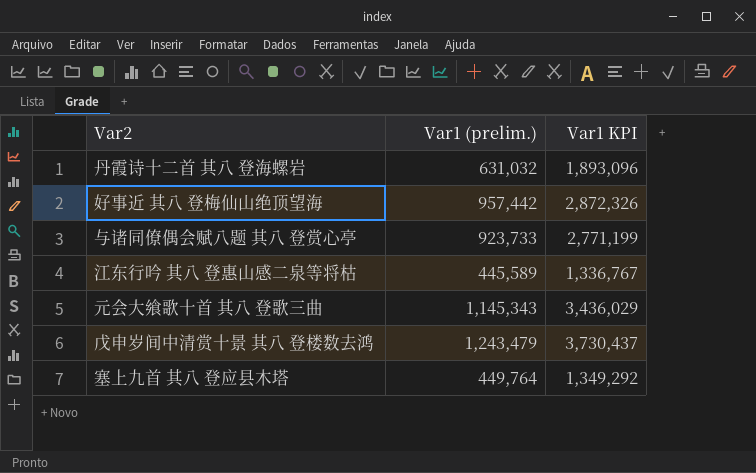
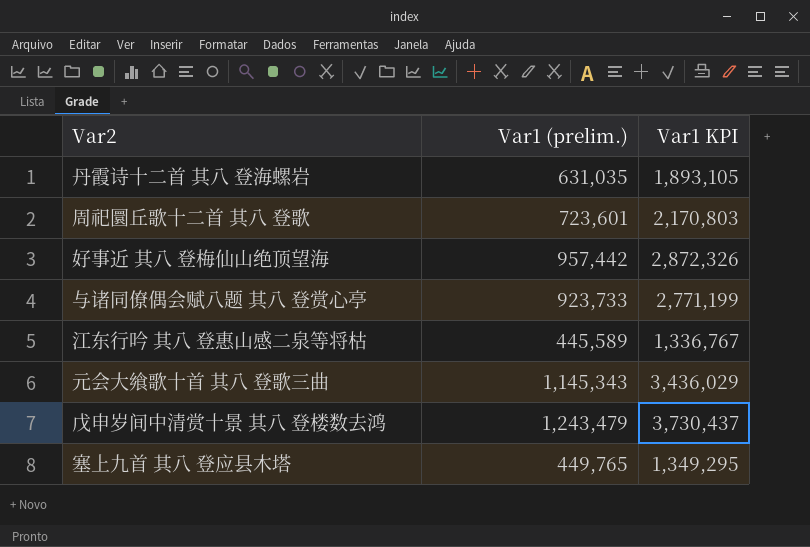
丹霞诗十二首 其八 登海螺岩 | Var1 (prelim.): 631,032 -> 631,035
丹霞诗十二首 其八 登海螺岩 | Var1 KPI: 1,893,096 -> 1,893,105
row 周祀圜丘歌十二首 其八 登歌: none -> 723,601 | 2,170,803
塞上九首 其八 登应县木塔 | Var1 (prelim.): 449,764 -> 449,765
塞上九首 其八 登应县木塔 | Var1 KPI: 1,349,292 -> 1,349,295

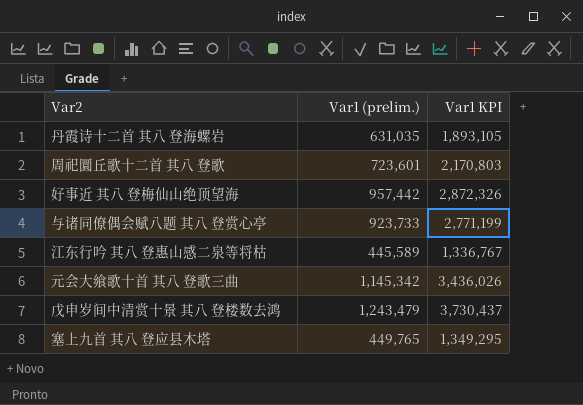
元会大飨歌十首 其八 登歌三曲 | Var1 (prelim.): 1,145,343 -> 1,145,342
元会大飨歌十首 其八 登歌三曲 | Var1 KPI: 3,436,029 -> 3,436,026

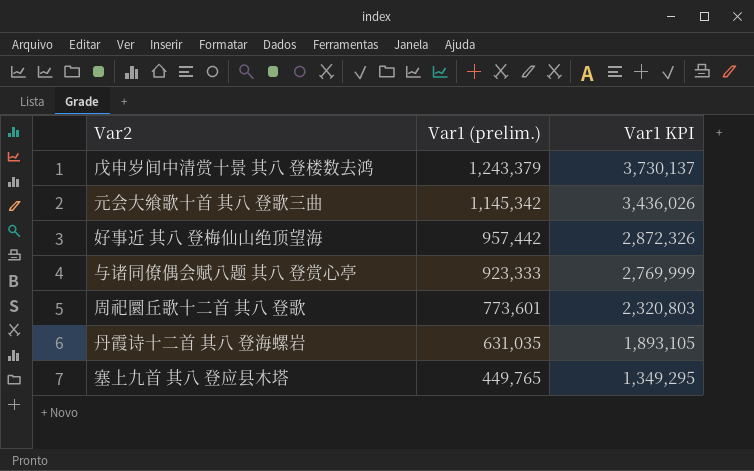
row order: none -> Var1 (prelim.) descending
row 江东行吟 其八 登惠山感二泉等将枯: 445,589 | 1,336,767 -> none
戊申岁间中清赏十景 其八 登楼数去鸿 | Var1 (prelim.): 1,243,479 -> 1,243,379
戊申岁间中清赏十景 其八 登楼数去鸿 | Var1 KPI: 3,730,437 -> 3,730,137
与诸同僚偶会赋八题 其八 登赏心亭 | Var1 (prelim.): 923,733 -> 923,333
与诸同僚偶会赋八题 其八 登赏心亭 | Var1 KPI: 2,771,199 -> 2,769,999
周祀圜丘歌十二首 其八 登歌 | Var1 (prelim.): 723,601 -> 773,601
周祀圜丘歌十二首 其八 登歌 | Var1 KPI: 2,170,803 -> 2,320,803

